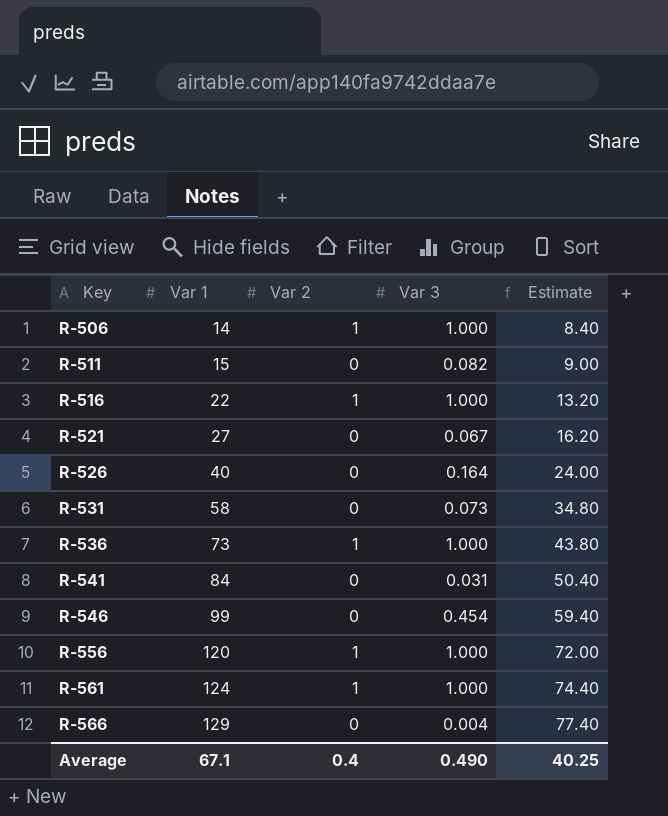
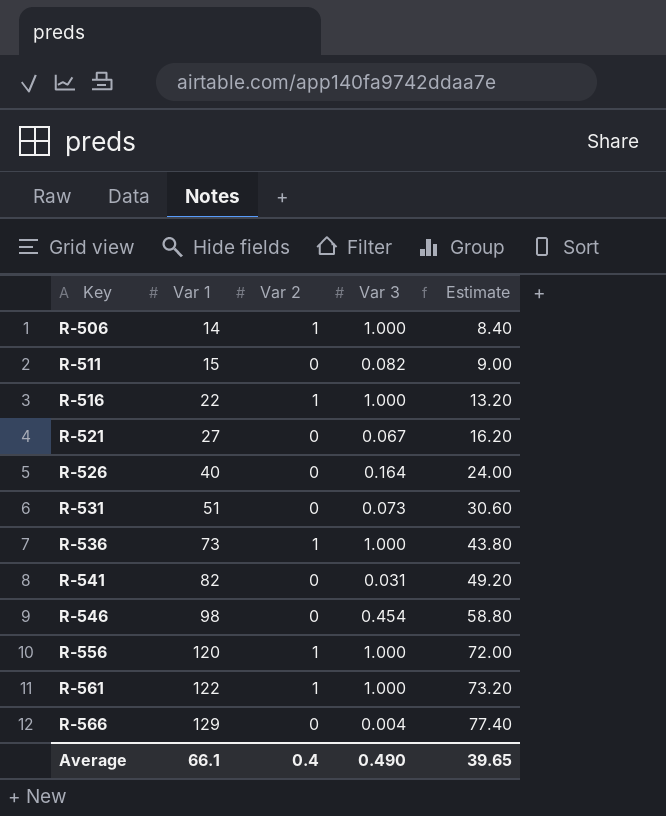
R-531 | Var 1: 58 -> 51
R-531 | Estimate: 34.80 -> 30.60
R-541 | Var 1: 84 -> 82
R-541 | Estimate: 50.40 -> 49.20
R-546 | Var 1: 99 -> 98
R-546 | Estimate: 59.40 -> 58.80
R-561 | Var 1: 124 -> 122
R-561 | Estimate: 74.40 -> 73.20
Average | Var 1: 67.1 -> 66.1
Average | Estimate: 40.25 -> 39.65

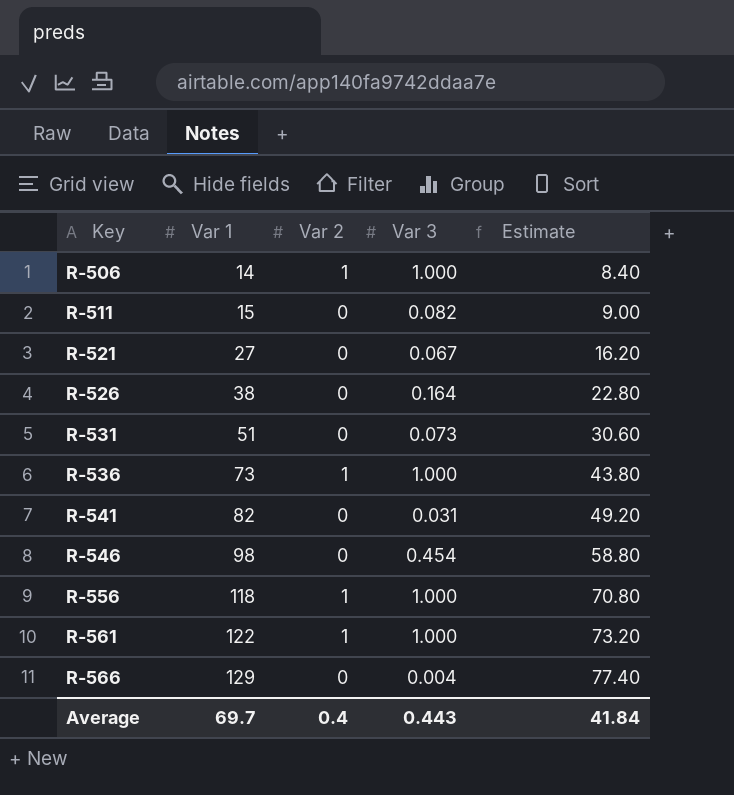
row R-516: 22 | 1 | 1.000 | 13.20 -> none
R-526 | Var 1: 40 -> 38
R-526 | Estimate: 24.00 -> 22.80
R-556 | Var 1: 120 -> 118
R-556 | Estimate: 72.00 -> 70.80
Average | Var 1: 66.1 -> 69.7
Average | Var 3: 0.490 -> 0.443
Average | Estimate: 39.65 -> 41.84

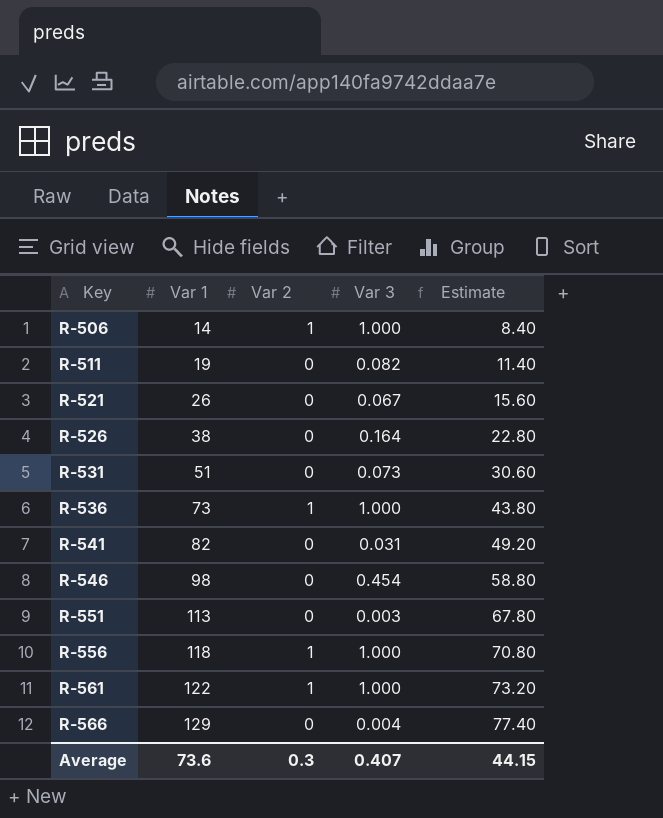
R-511 | Var 1: 15 -> 19
R-511 | Estimate: 9.00 -> 11.40
R-521 | Var 1: 27 -> 26
R-521 | Estimate: 16.20 -> 15.60
row R-551: none -> 113 | 0 | 0.003 | 67.80
Average | Var 1: 69.7 -> 73.6
Average | Var 2: 0.4 -> 0.3
Average | Var 3: 0.443 -> 0.407
Average | Estimate: 41.84 -> 44.15

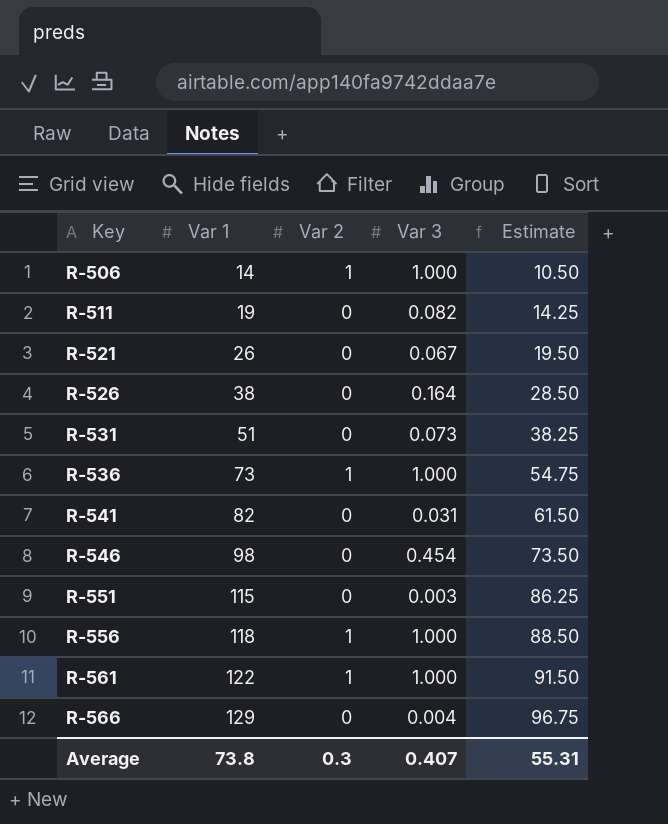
column Estimate | formula: [Var 1] * 0.6 -> [Var 1] * 0.75
R-551 | Var 1: 113 -> 115
Average | Var 1: 73.6 -> 73.8
Average | Estimate: 44.15 -> 55.31

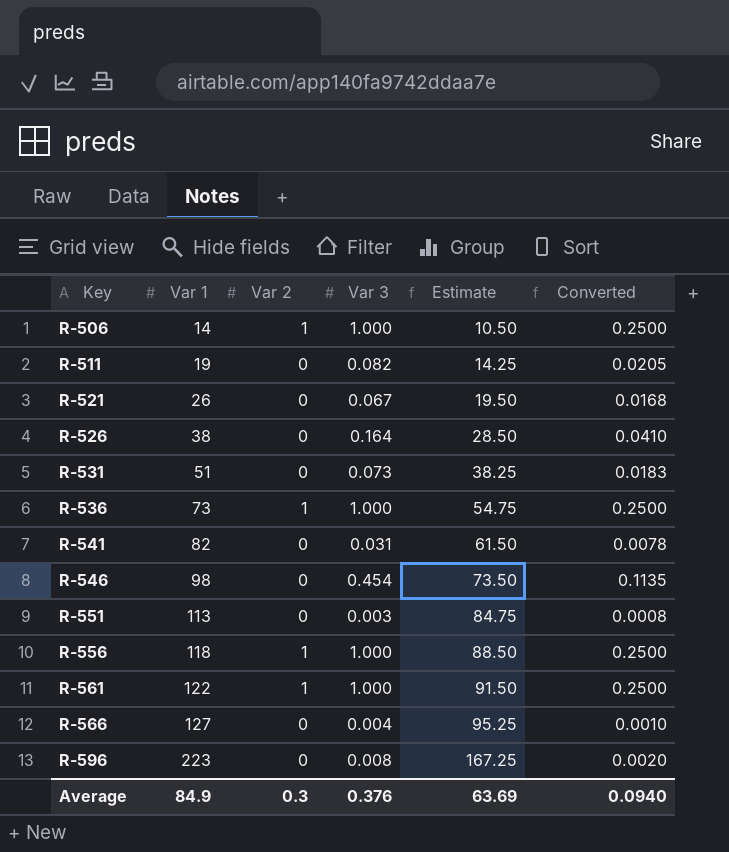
column Converted | formula: none -> [Var 3] * 0.25
R-551 | Var 1: 115 -> 113
R-551 | Estimate: 86.25 -> 84.75
R-566 | Var 1: 129 -> 127
R-566 | Estimate: 96.75 -> 95.25
row R-596: none -> 223 | 0 | 0.008 | 167.25 | 0.0020
Average | Var 1: 73.8 -> 84.9
Average | Var 3: 0.407 -> 0.376
Average | Estimate: 55.31 -> 63.69

